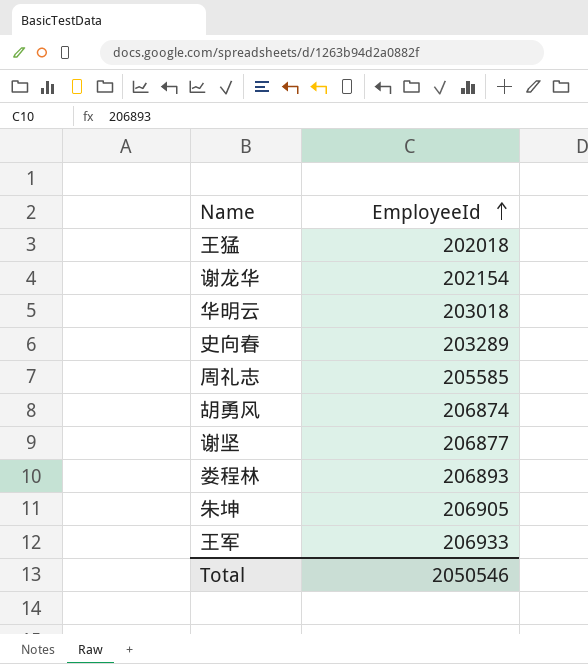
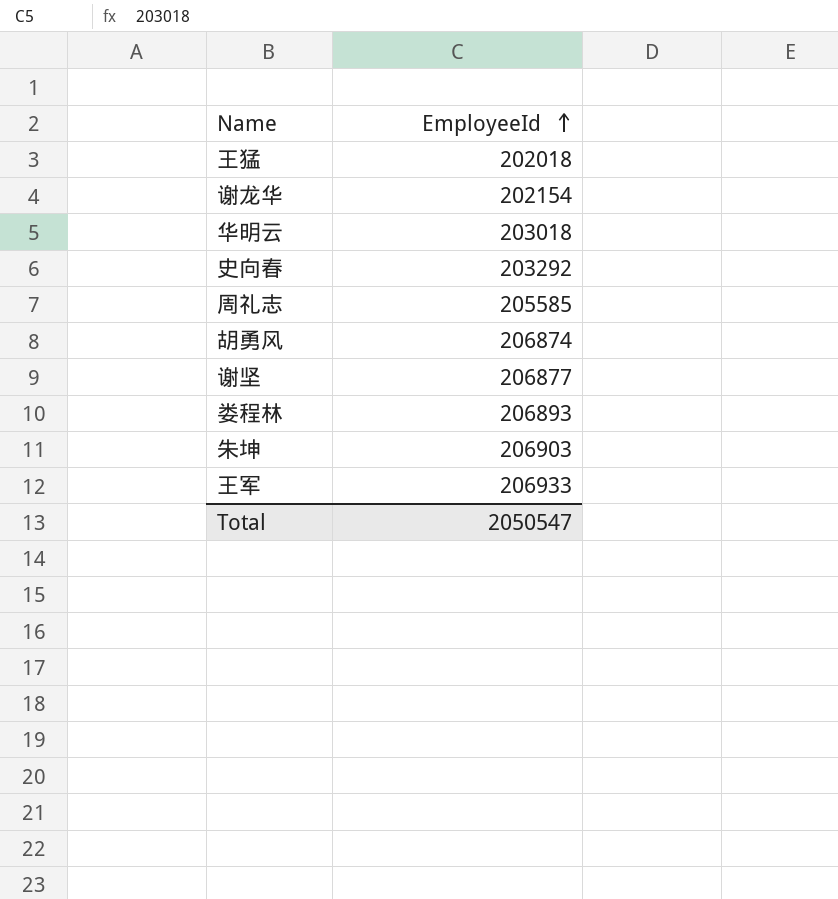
史向春 | EmployeeId: 203289 -> 203292
朱坤 | EmployeeId: 206905 -> 206903
Total | EmployeeId: 2050546 -> 2050547

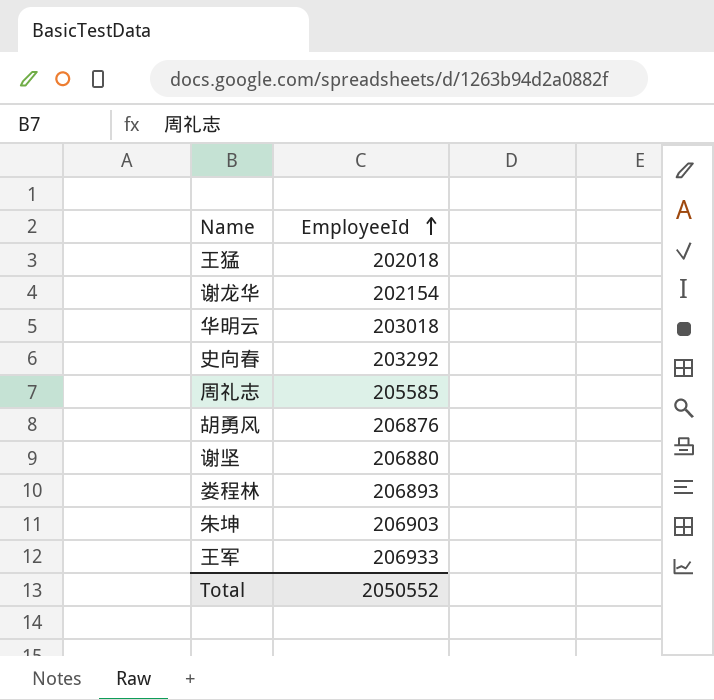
胡勇风 | EmployeeId: 206874 -> 206876
谢坚 | EmployeeId: 206877 -> 206880
Total | EmployeeId: 2050547 -> 2050552

